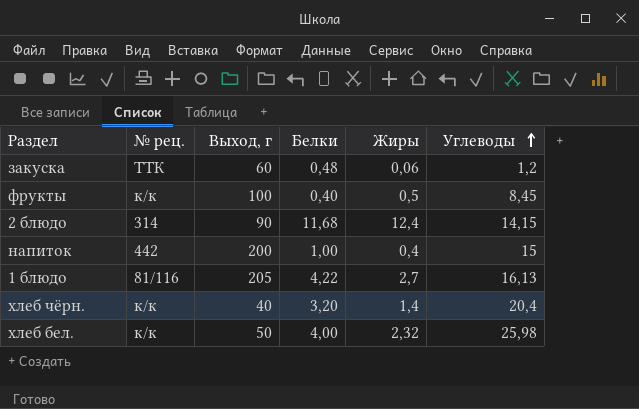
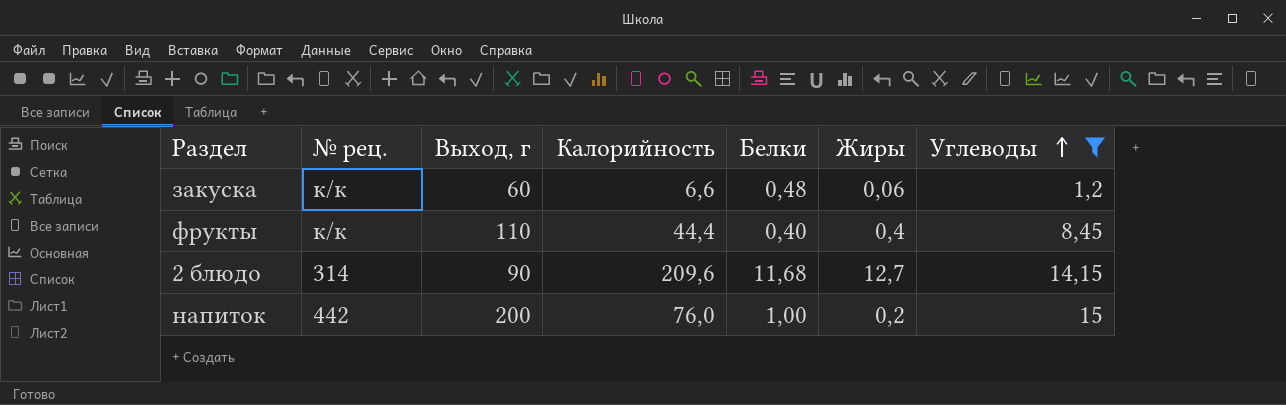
filter: none -> Углеводы <= 15
column Калорийность | position: none -> 4
закуска | № рец.: ТТК -> к/к
фрукты | Выход, г: 100 -> 110
фрукты | Жиры: 0,5 -> 0,4
2 блюдо | Жиры: 12,4 -> 12,7
напиток | Жиры: 0,4 -> 0,2

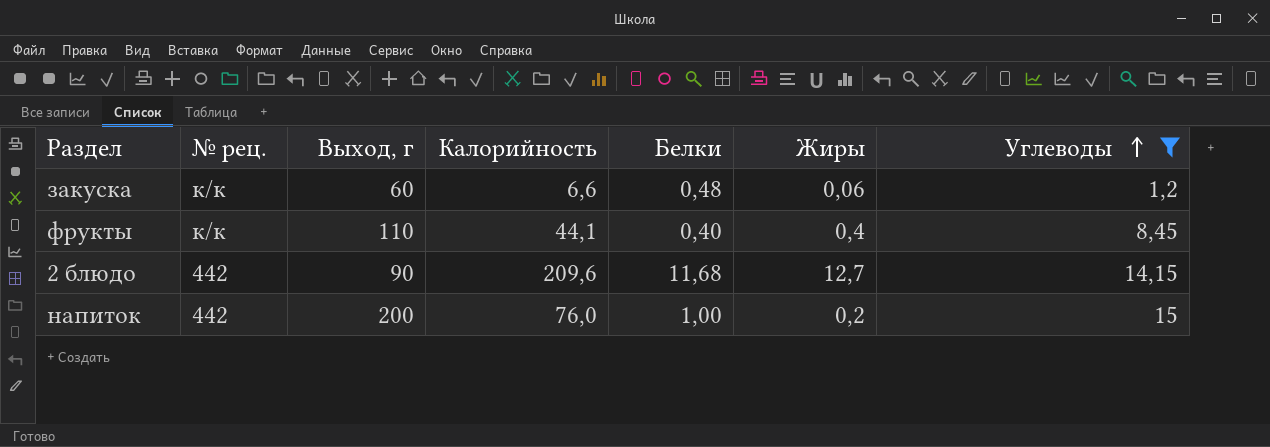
фрукты | Калорийность: 44,4 -> 44,1
2 блюдо | № рец.: 314 -> 442

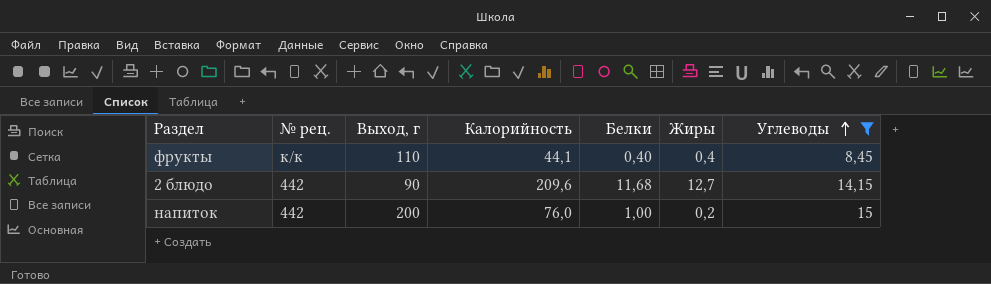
row закуска: к/к | 60 | 6,6 | 0,48 | 0,06 | 1,2 -> none

